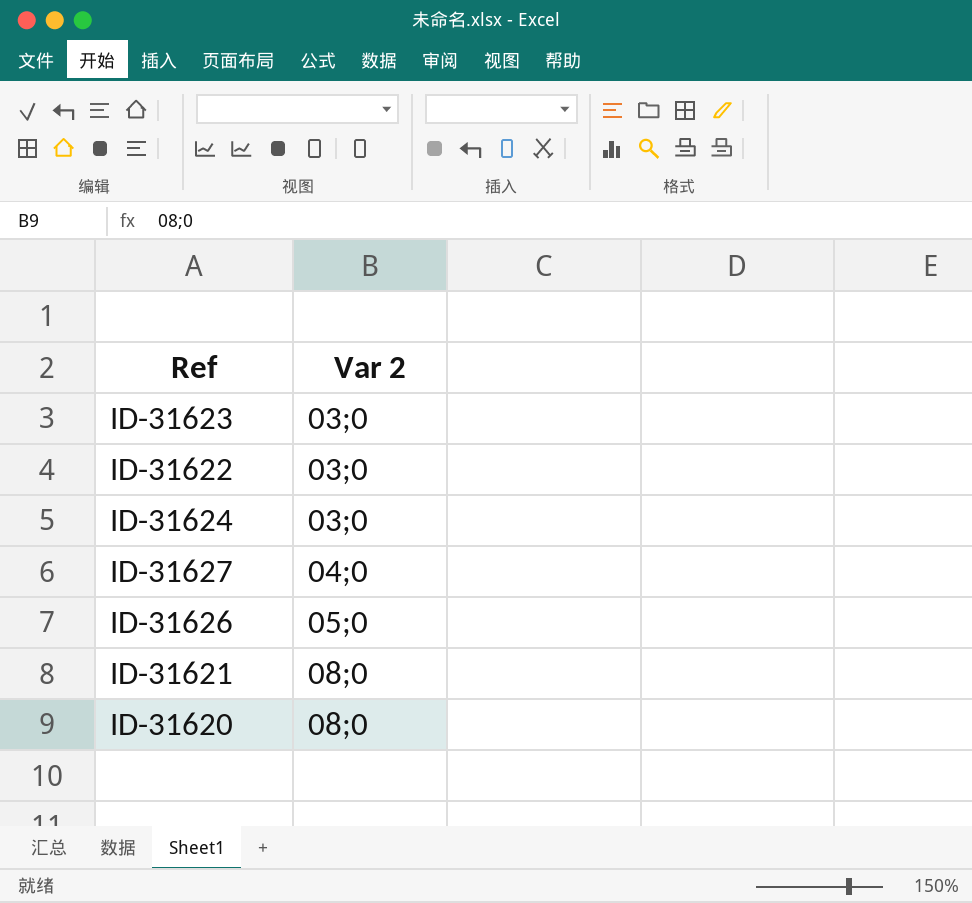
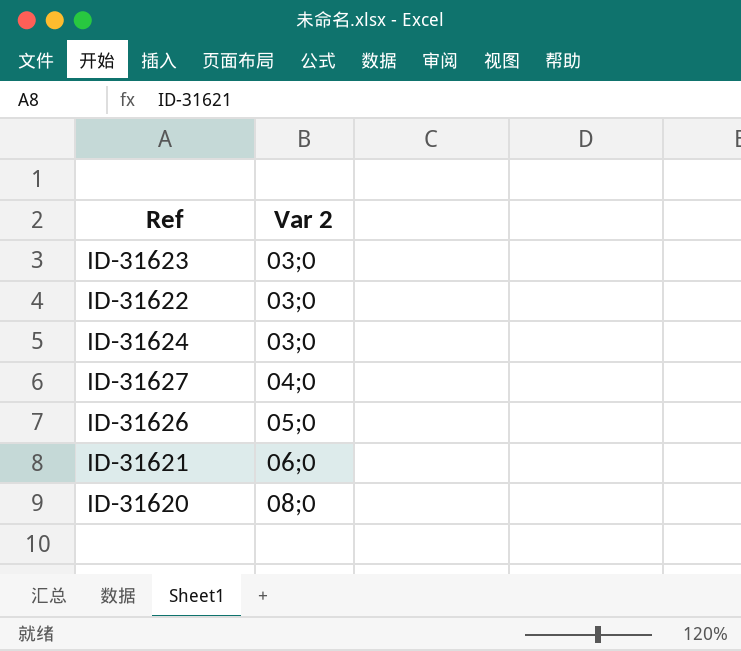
ID-31621 | Var 2: 08;0 -> 06;0

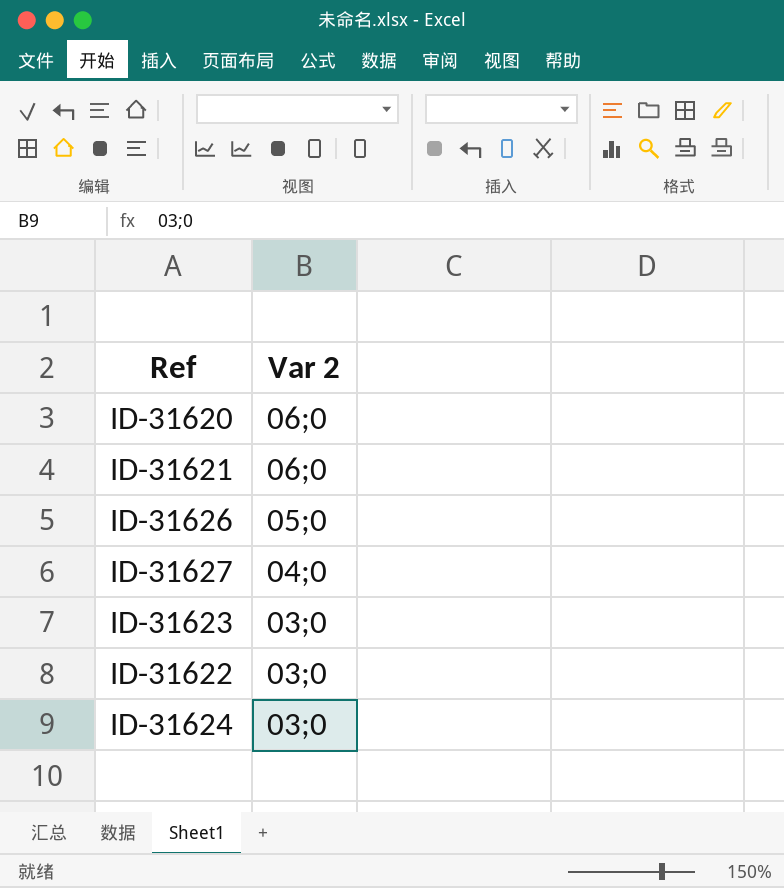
row order: Var 2 ascending -> Var 2 descending
ID-31620 | Var 2: 08;0 -> 06;0

